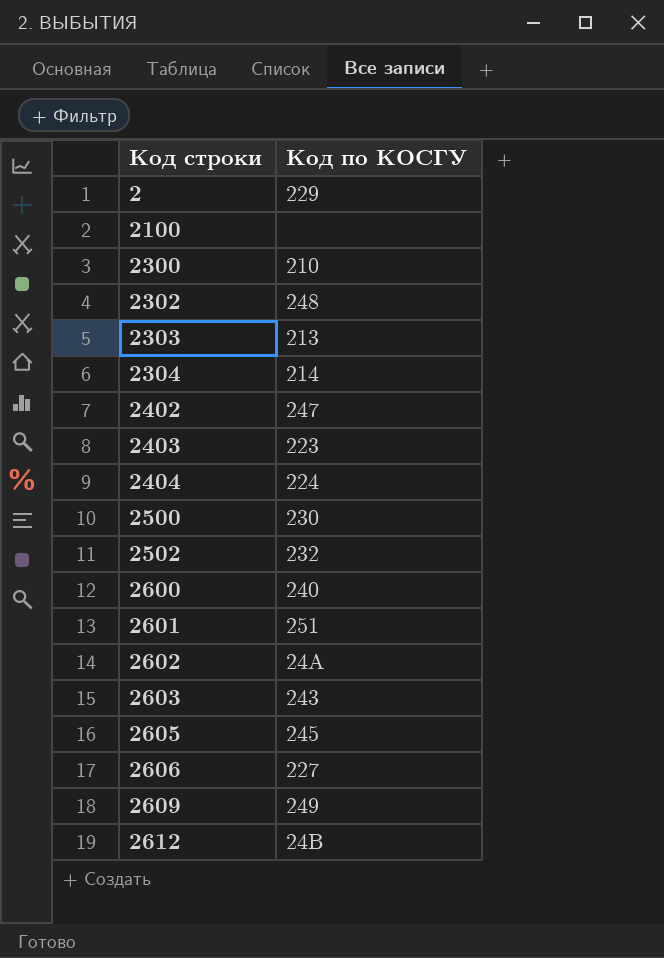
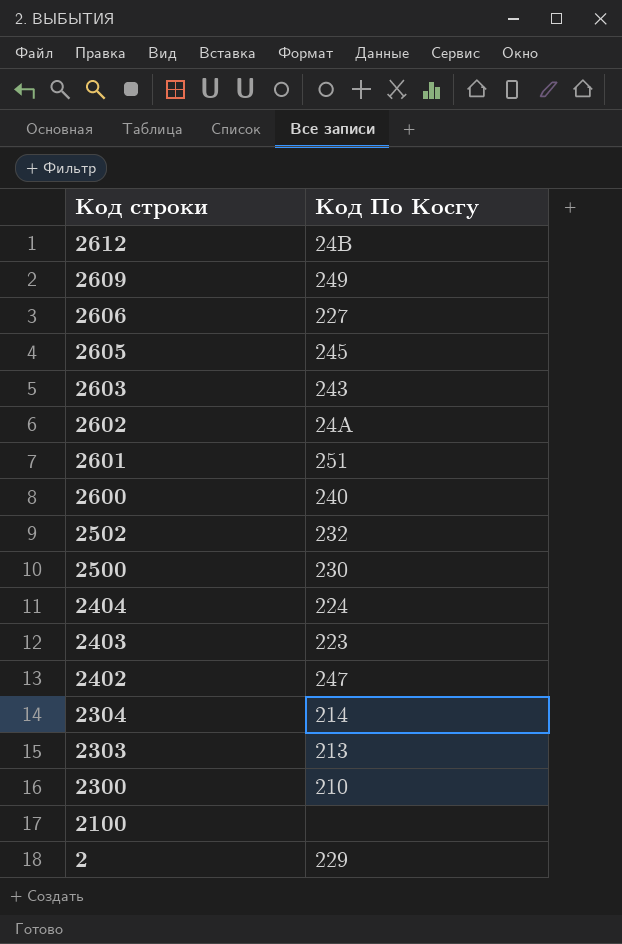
row order: Код строки ascending -> Код строки descending
column name: Код по КОСГУ -> Код По Косгу
row 2302: 248 -> none

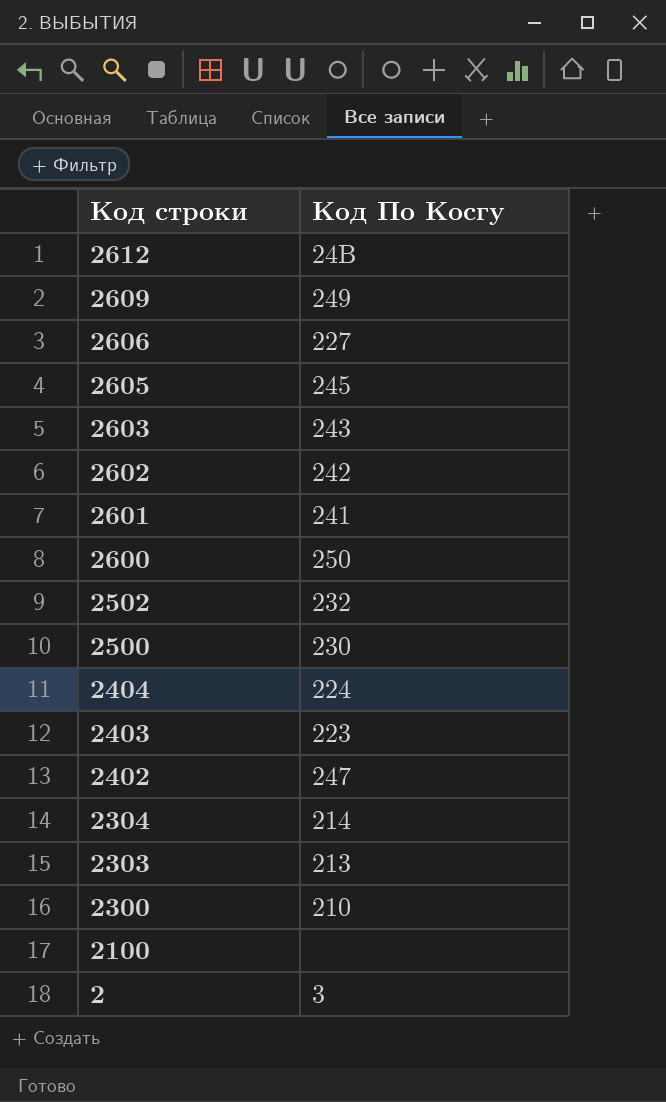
2602 | Код По Косгу: 24А -> 242
2601 | Код По Косгу: 251 -> 241
2600 | Код По Косгу: 240 -> 250
2 | Код По Косгу: 229 -> 3

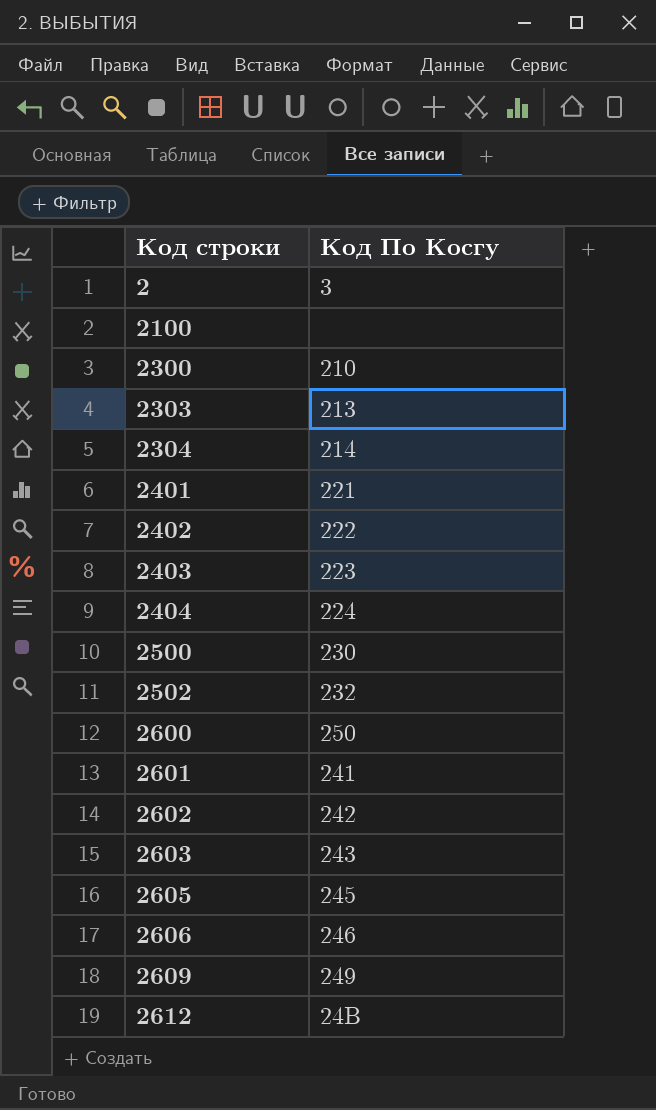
row order: Код строки descending -> Код строки ascending
row 2401: none -> 221
2402 | Код По Косгу: 247 -> 222
2606 | Код По Косгу: 227 -> 246

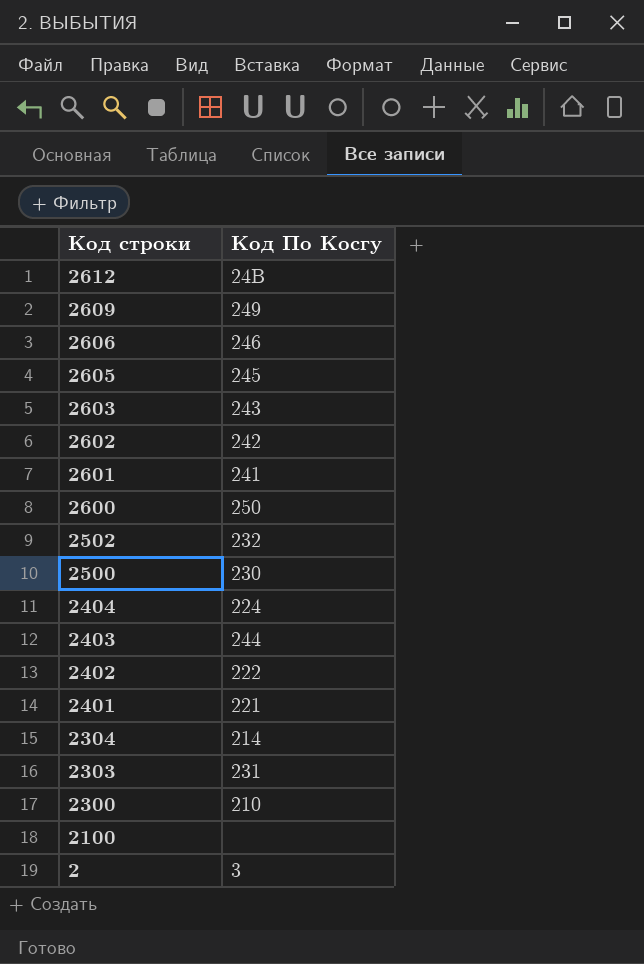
row order: Код строки ascending -> Код строки descending
2403 | Код По Косгу: 223 -> 244
2303 | Код По Косгу: 213 -> 231

